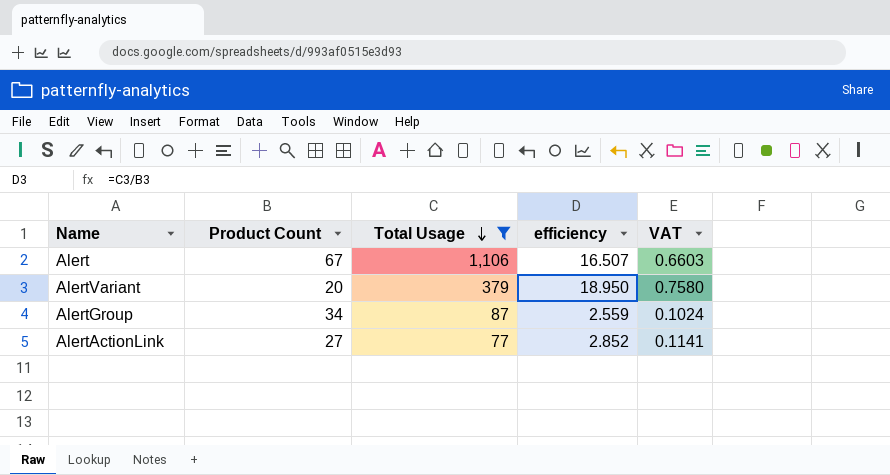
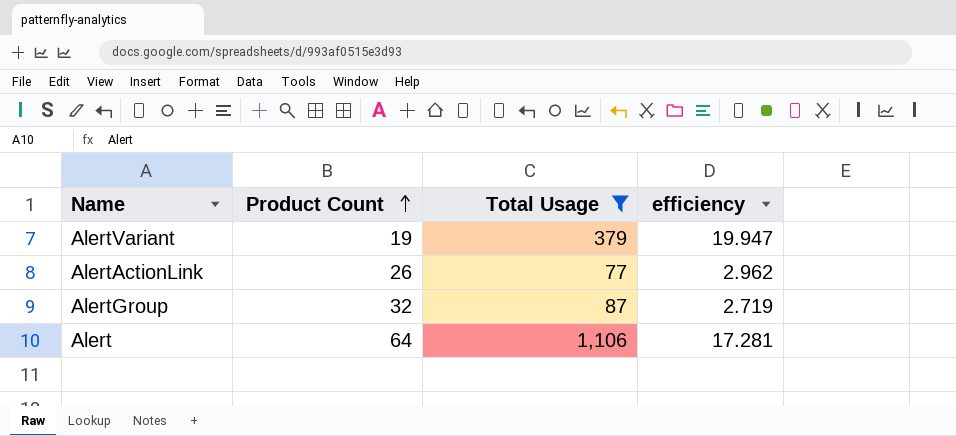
row order: Total Usage descending -> Product Count ascending
column VAT | formula: [efficiency] * 0.04 -> none
AlertVariant | Product Count: 20 -> 19
AlertVariant | efficiency: 18.950 -> 19.947
AlertActionLink | Product Count: 27 -> 26
AlertActionLink | efficiency: 2.852 -> 2.962
AlertGroup | Product Count: 34 -> 32
AlertGroup | efficiency: 2.559 -> 2.719
Alert | Product Count: 67 -> 64
Alert | efficiency: 16.507 -> 17.281

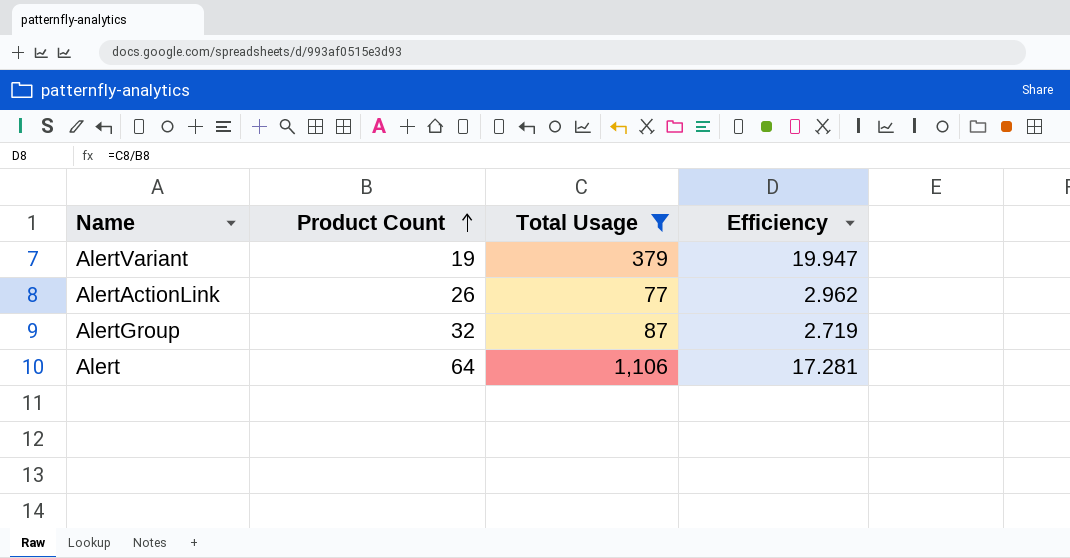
column name: efficiency -> Efficiency

